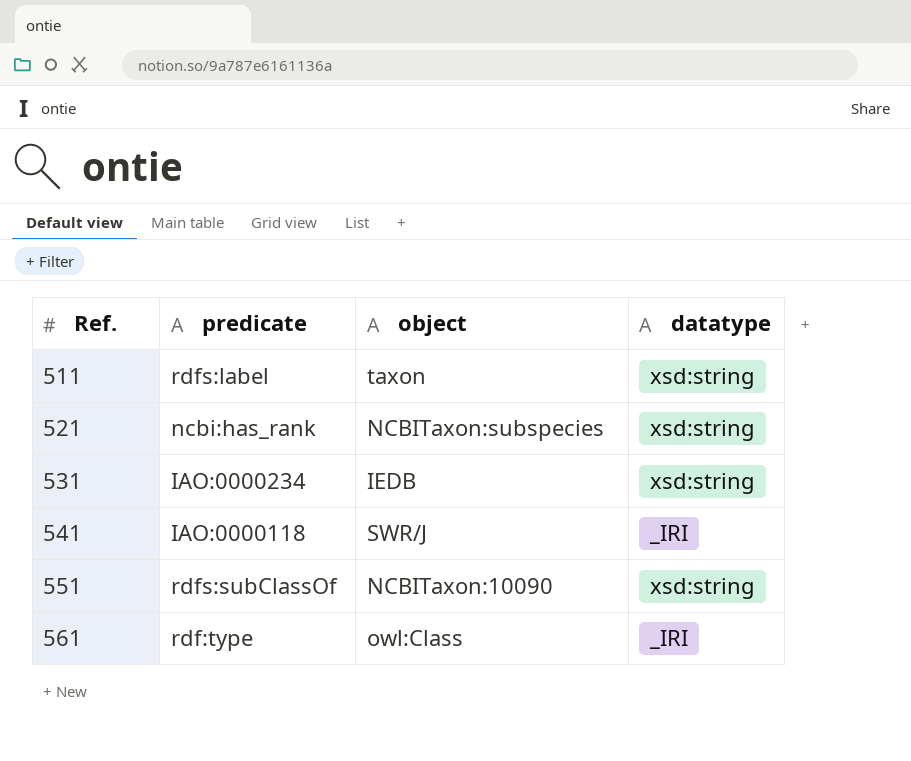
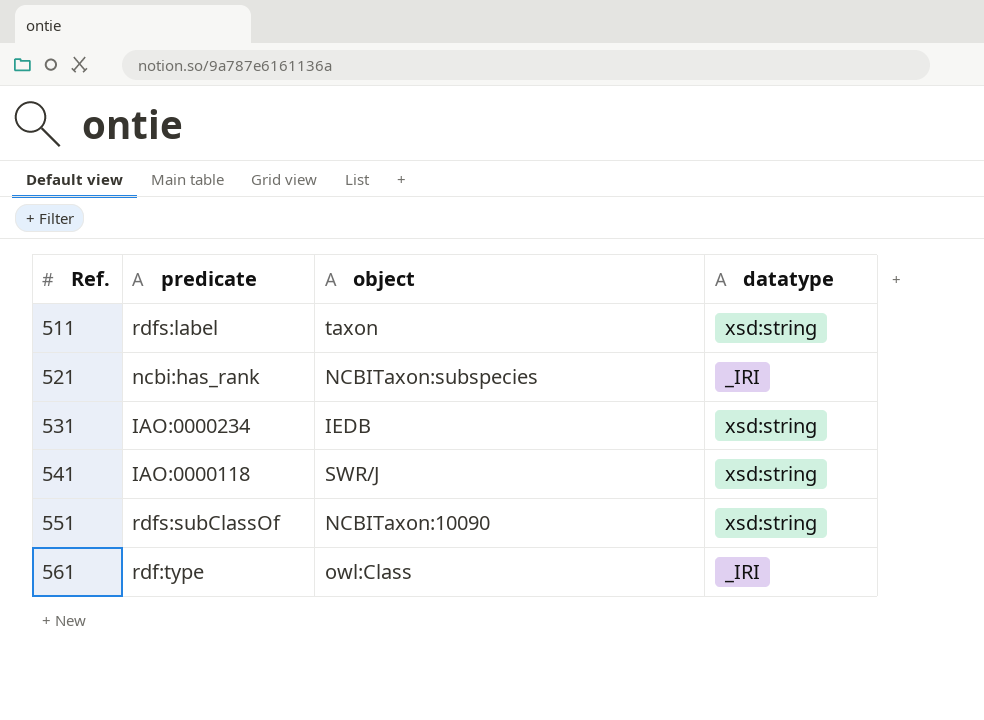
521 | datatype: xsd:string -> _IRI
541 | datatype: _IRI -> xsd:string

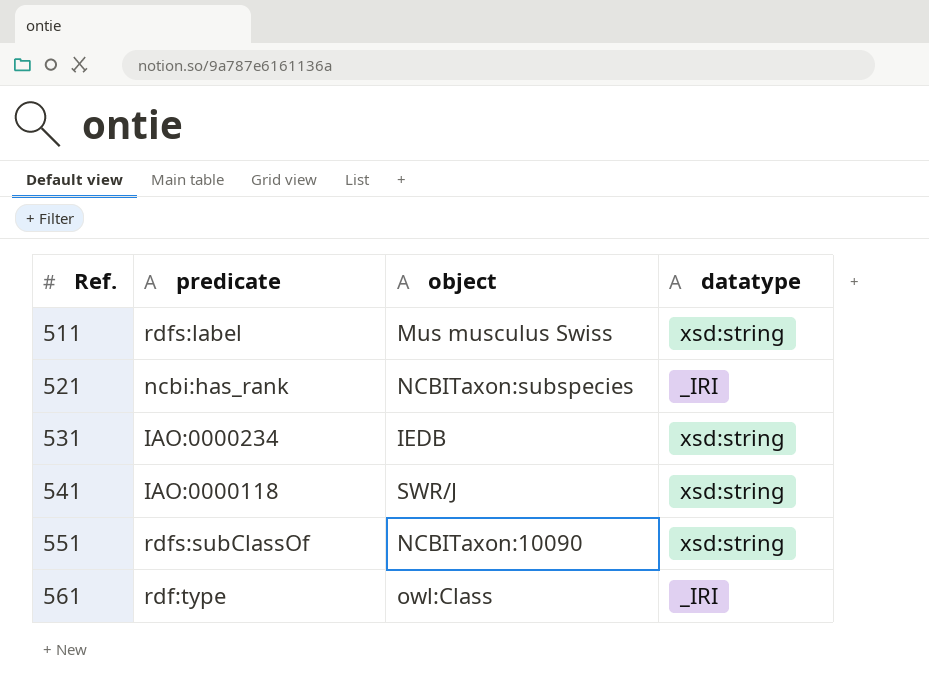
511 | object: taxon -> Mus musculus Swiss

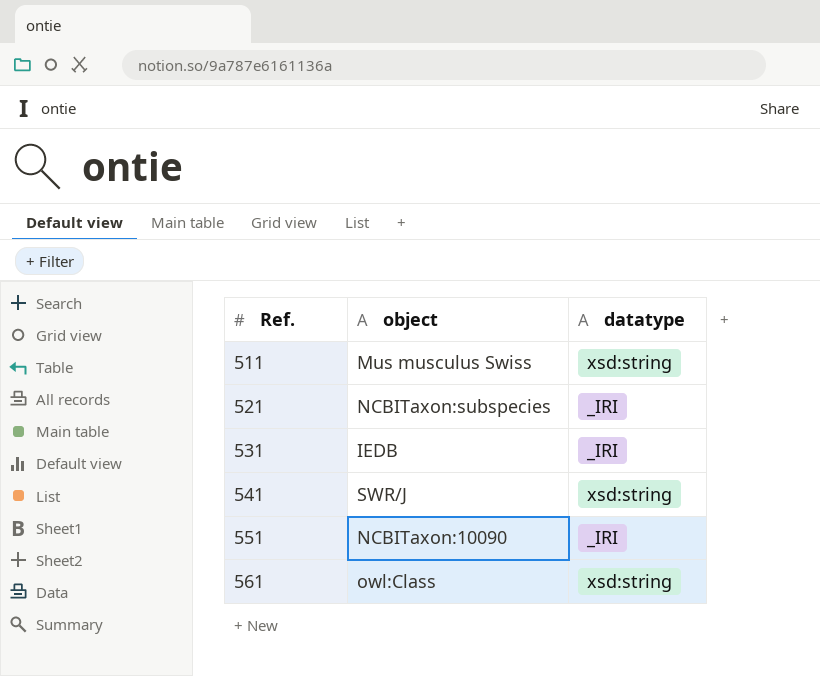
column predicate | position: 2 -> none
531 | datatype: xsd:string -> _IRI
551 | datatype: xsd:string -> _IRI
561 | datatype: _IRI -> xsd:string

